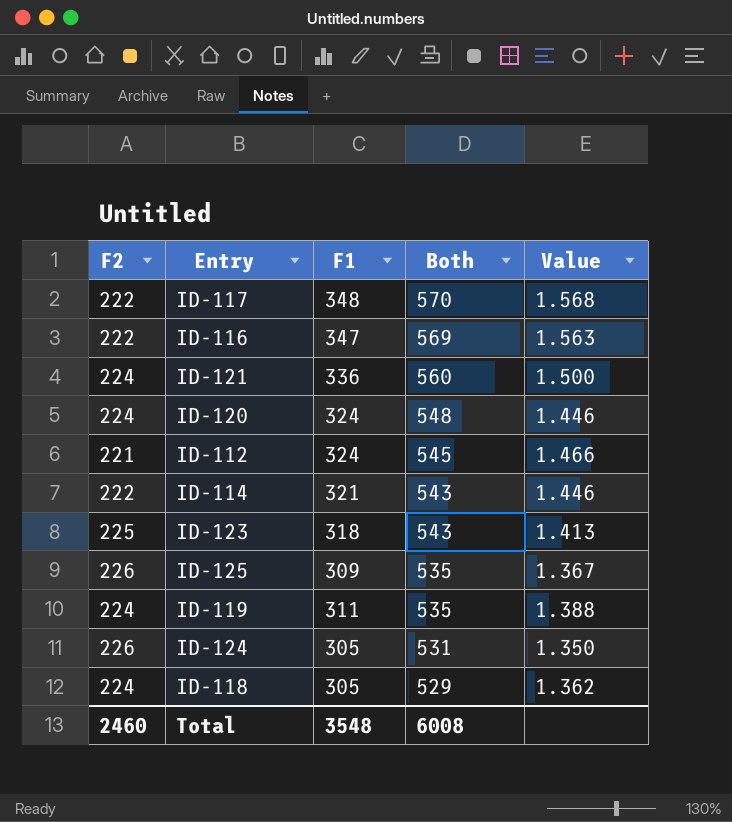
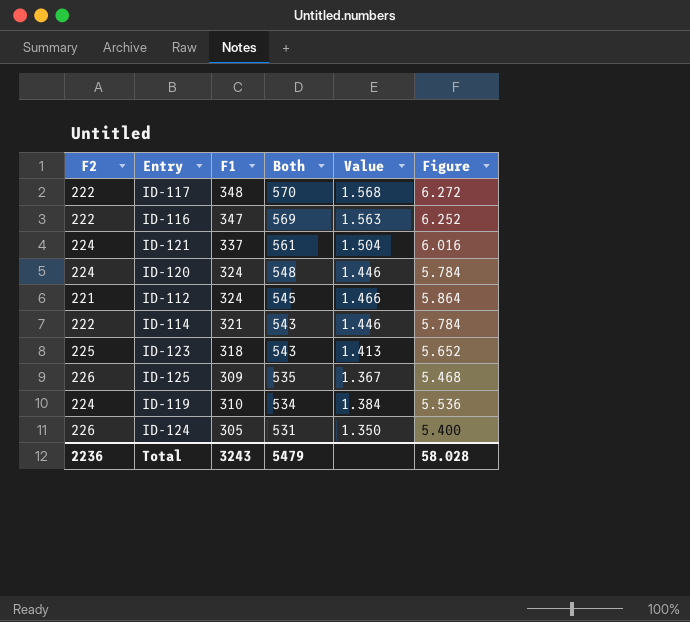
column Figure | formula: none -> [Value] * 4
row ID-118: 224 | 305 | 529 | 1.362 -> none
ID-121 | F1: 336 -> 337
ID-121 | Both: 560 -> 561
ID-121 | Value: 1.500 -> 1.504
ID-119 | F1: 311 -> 310
ID-119 | Both: 535 -> 534
ID-119 | Value: 1.388 -> 1.384
Total | F2: 2460 -> 2236
Total | F1: 3548 -> 3243
Total | Both: 6008 -> 5479

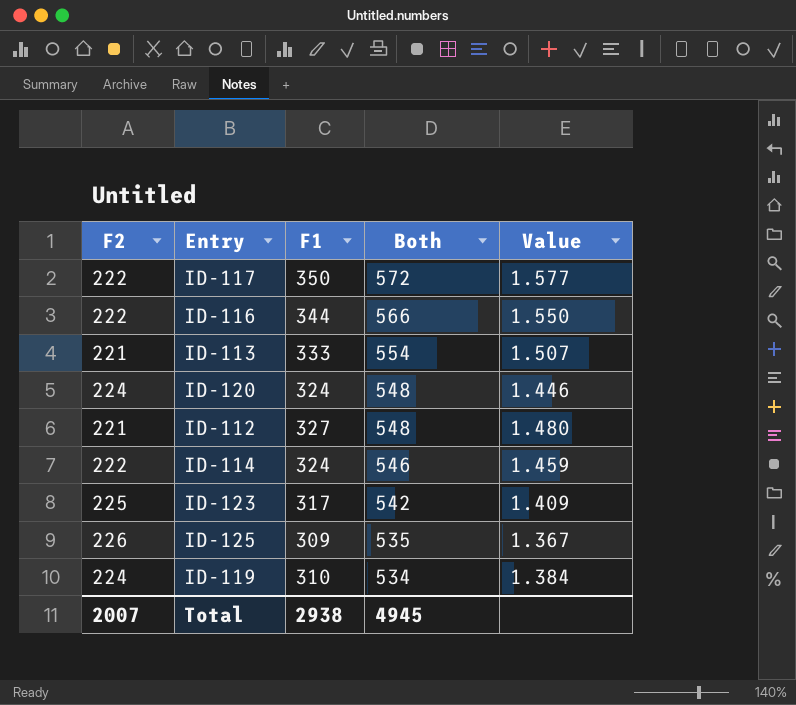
column Figure | formula: [Value] * 4 -> none
row ID-121: 224 | 337 | 561 | 1.504 | 6.016 -> none
row ID-124: 226 | 305 | 531 | 1.350 | 5.400 -> none
ID-117 | F1: 348 -> 350
ID-117 | Both: 570 -> 572
ID-117 | Value: 1.568 -> 1.577
ID-116 | F1: 347 -> 344
ID-116 | Both: 569 -> 566
ID-116 | Value: 1.563 -> 1.550
row ID-113: none -> 221 | 333 | 554 | 1.507
ID-112 | F1: 324 -> 327
ID-112 | Both: 545 -> 548
ID-112 | Value: 1.466 -> 1.480
ID-114 | F1: 321 -> 324
ID-114 | Both: 543 -> 546
ID-114 | Value: 1.446 -> 1.459
ID-123 | F1: 318 -> 317
ID-123 | Both: 543 -> 542
ID-123 | Value: 1.413 -> 1.409
Total | F2: 2236 -> 2007
Total | F1: 3243 -> 2938
Total | Both: 5479 -> 4945

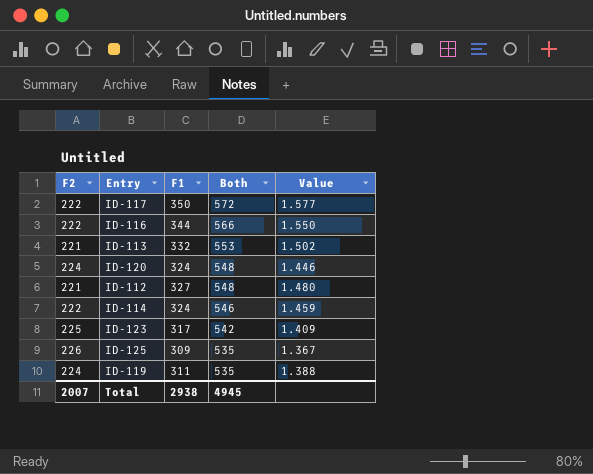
ID-113 | F1: 333 -> 332
ID-113 | Both: 554 -> 553
ID-113 | Value: 1.507 -> 1.502
ID-119 | F1: 310 -> 311
ID-119 | Both: 534 -> 535
ID-119 | Value: 1.384 -> 1.388

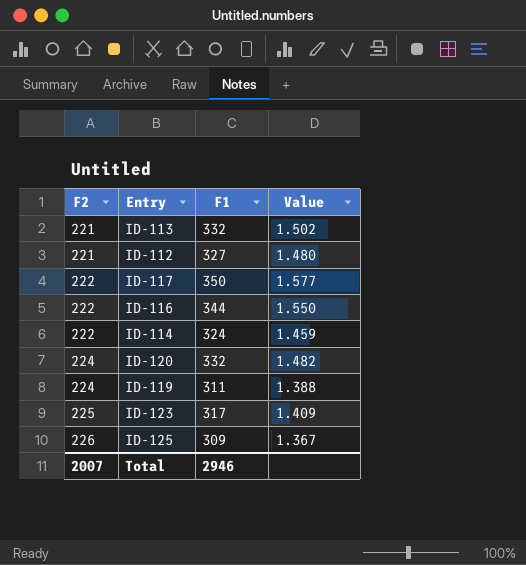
row order: Both descending -> F2 ascending
column Both | formula: [F2] + [F1] -> none
ID-120 | F1: 324 -> 332
ID-120 | Value: 1.446 -> 1.482
Total | F1: 2938 -> 2946

